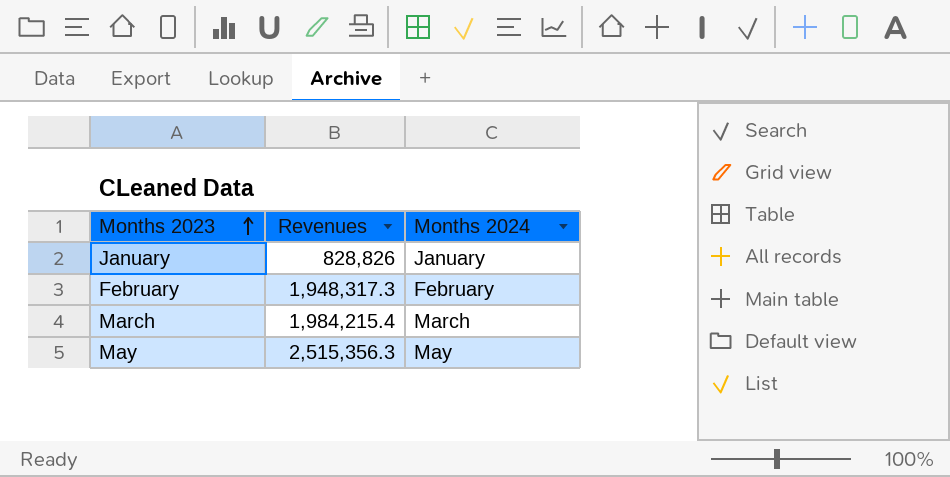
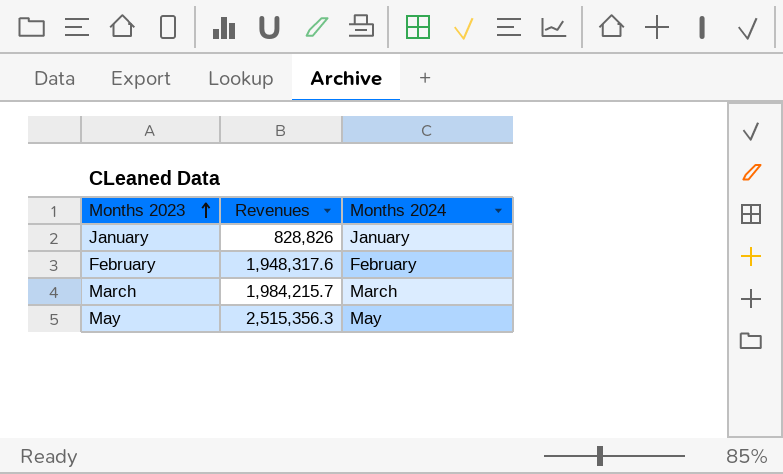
February | Revenues: 1,948,317.3 -> 1,948,317.6
March | Revenues: 1,984,215.4 -> 1,984,215.7

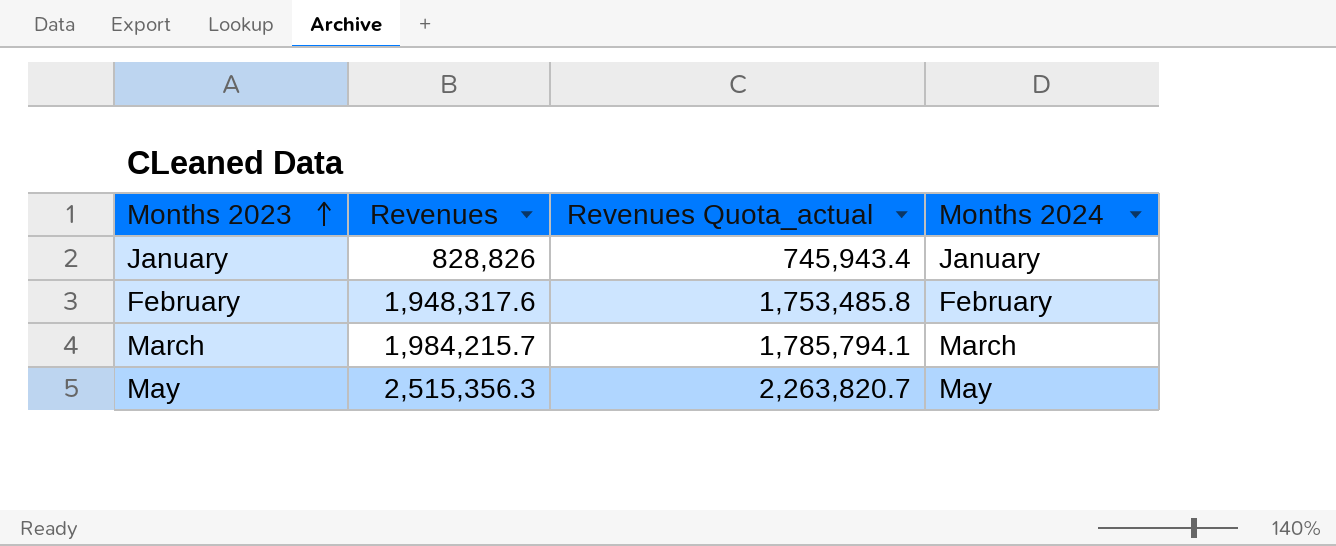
column Revenues Quota_actual | formula: none -> [Revenues] * 0.9

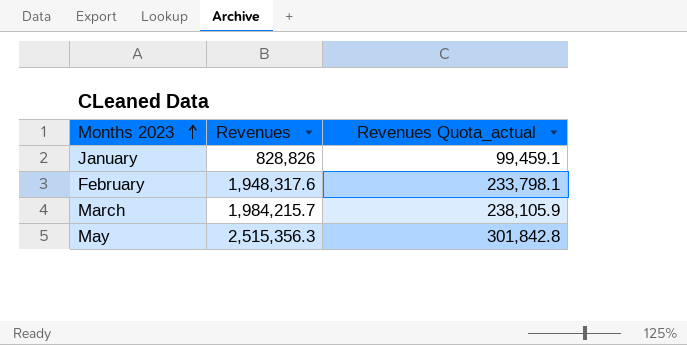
column Months 2024 | position: 4 -> none
column Revenues Quota_actual | formula: [Revenues] * 0.9 -> [Revenues] * 0.12

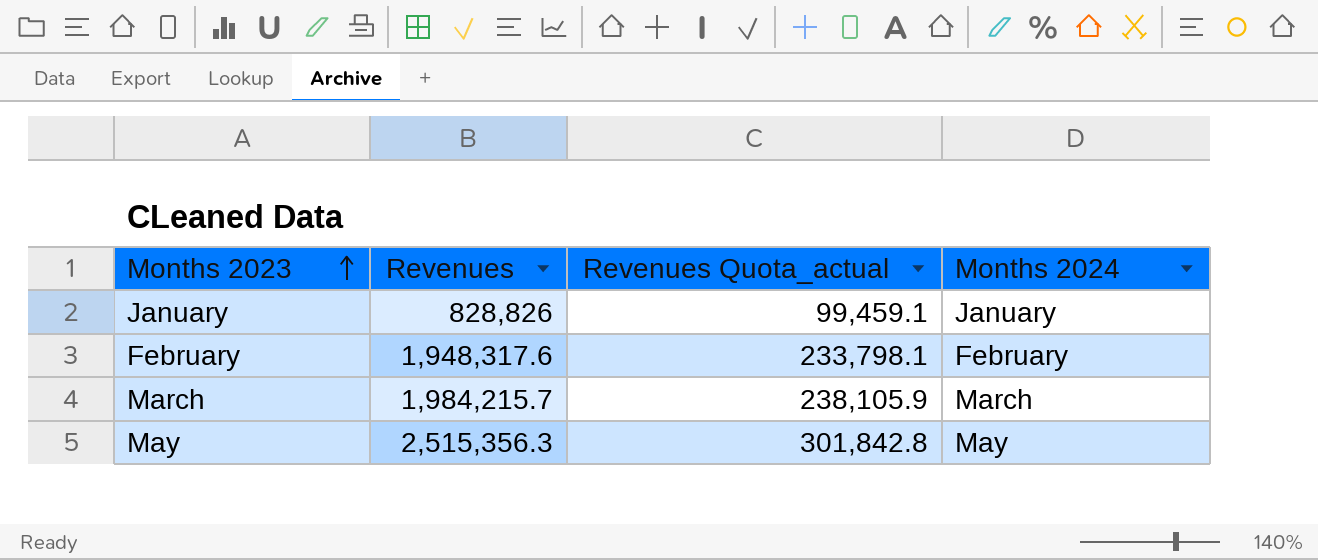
column Months 2024 | position: none -> 4

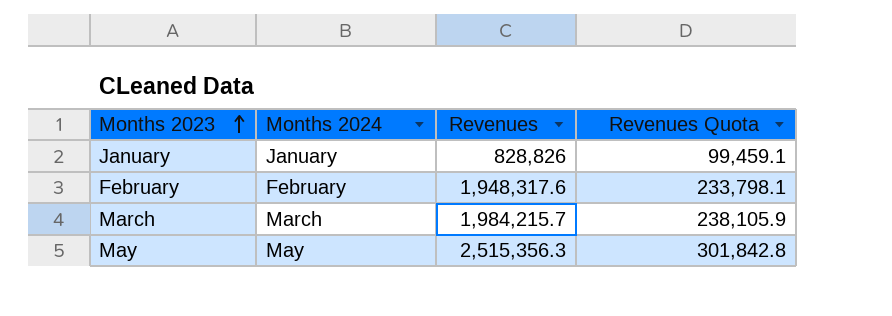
column Months 2024 | position: 4 -> 2
column name: Revenues Quota_actual -> Revenues Quota

